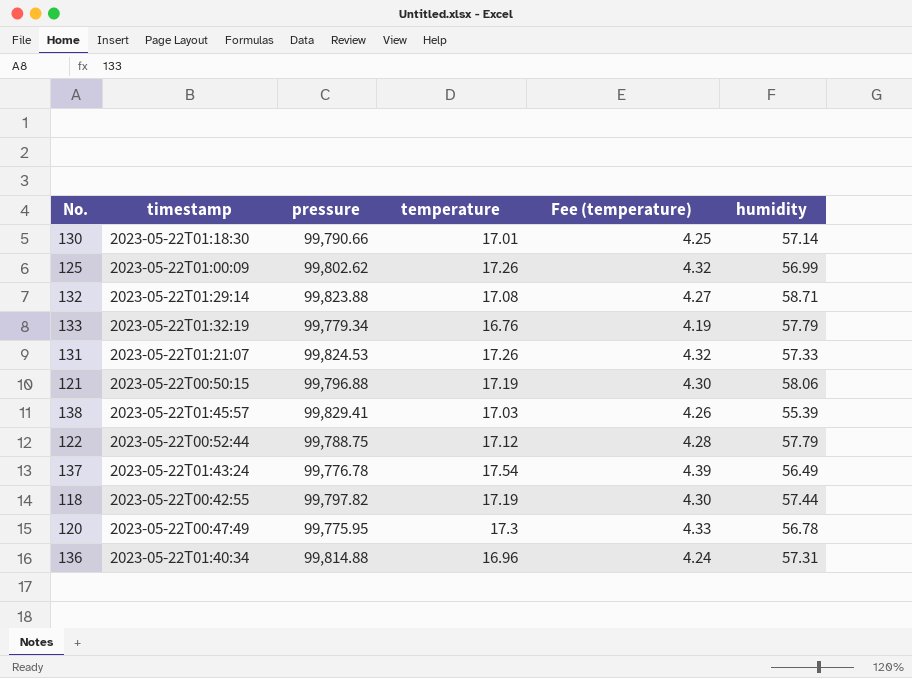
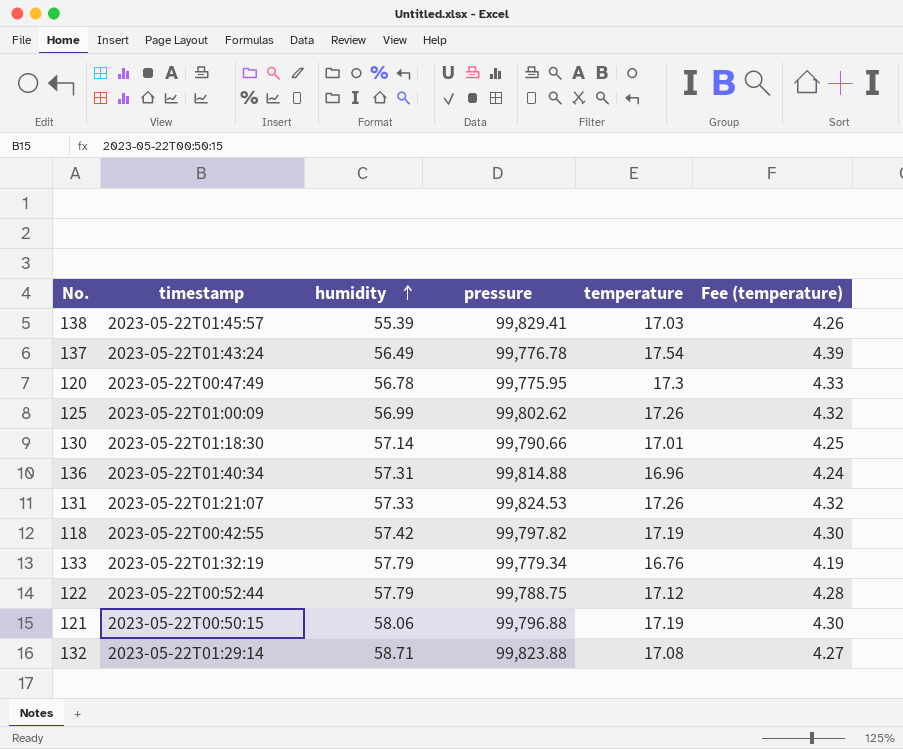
row order: none -> humidity ascending
column humidity | position: 6 -> 3
118 | humidity: 57.44 -> 57.42

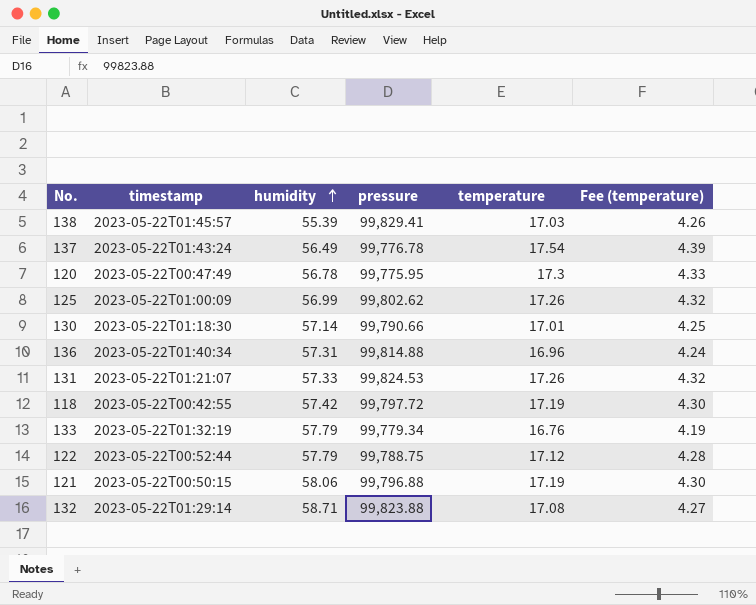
118 | pressure: 99,797.82 -> 99,797.72

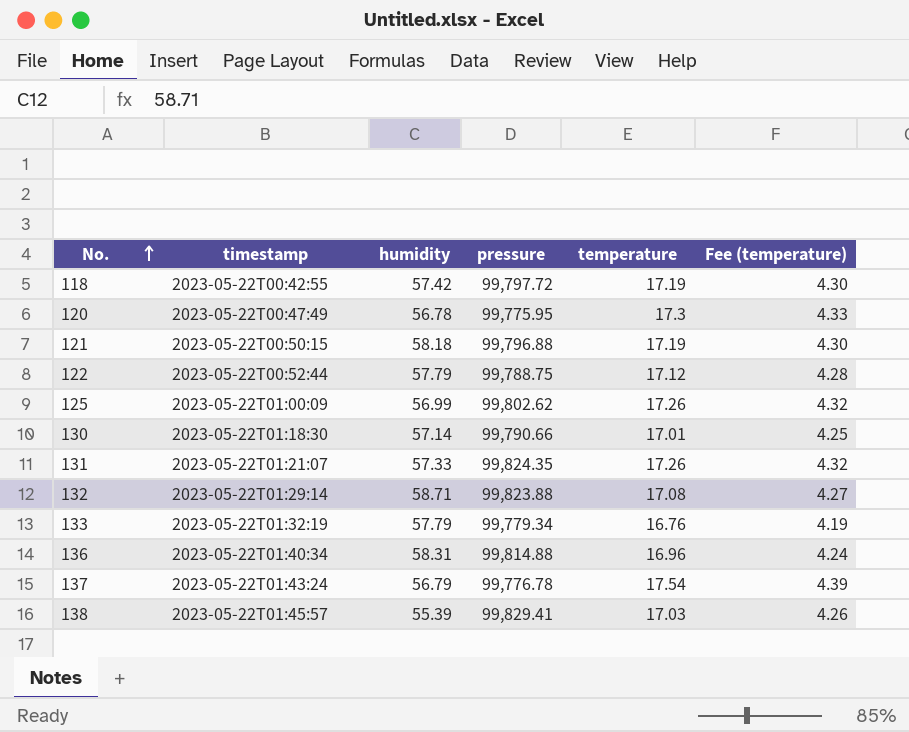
row order: humidity ascending -> No. ascending
121 | humidity: 58.06 -> 58.18
131 | pressure: 99,824.53 -> 99,824.35
136 | humidity: 57.31 -> 58.31
137 | humidity: 56.49 -> 56.79

